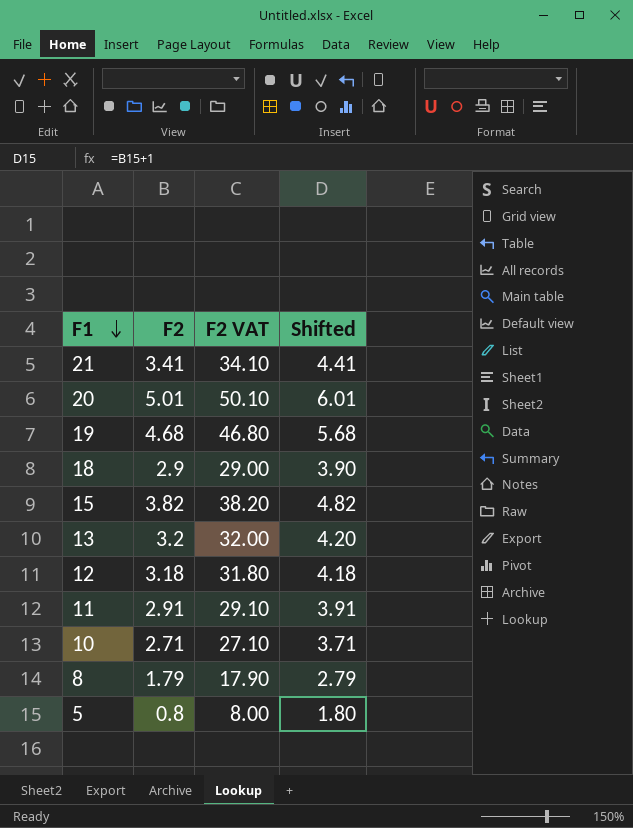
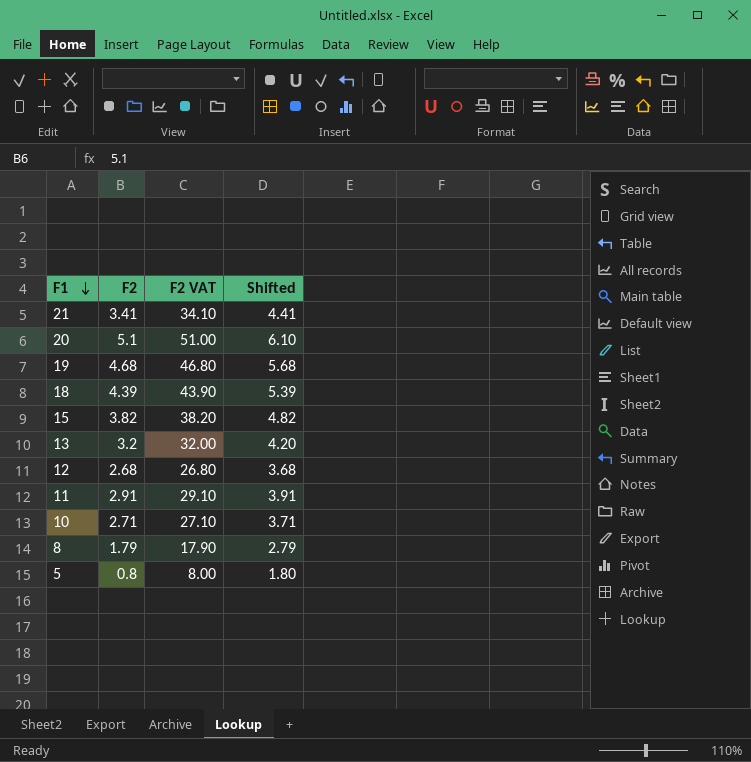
20 | F2: 5.01 -> 5.1
20 | F2 VAT: 50.10 -> 51.00
20 | Shifted: 6.01 -> 6.10
18 | F2: 2.9 -> 4.39
18 | F2 VAT: 29.00 -> 43.90
18 | Shifted: 3.90 -> 5.39
12 | F2: 3.18 -> 2.68
12 | F2 VAT: 31.80 -> 26.80
12 | Shifted: 4.18 -> 3.68

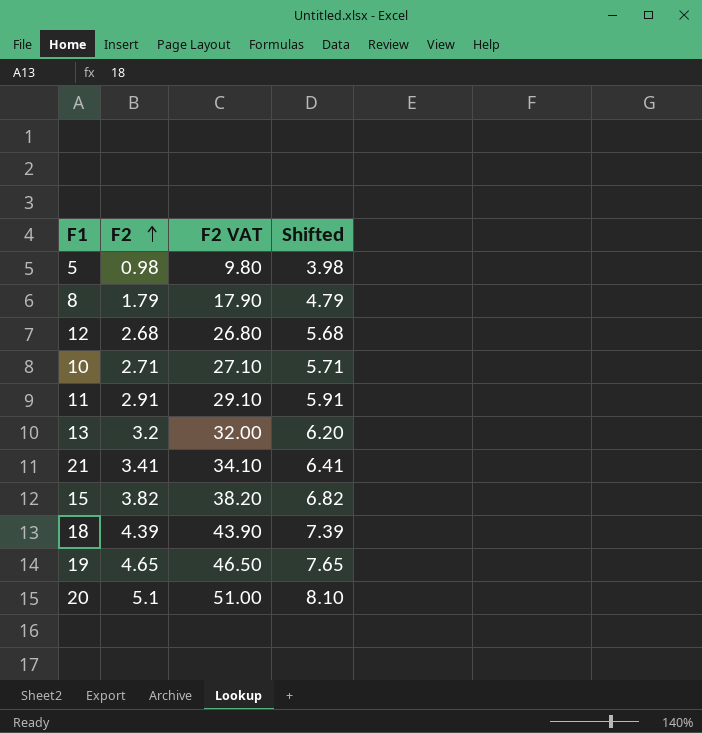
row order: F1 descending -> F2 ascending
column Shifted | formula: [F2] + 1 -> [F2] + 3
5 | F2: 0.8 -> 0.98
5 | F2 VAT: 8.00 -> 9.80
19 | F2: 4.68 -> 4.65
19 | F2 VAT: 46.80 -> 46.50

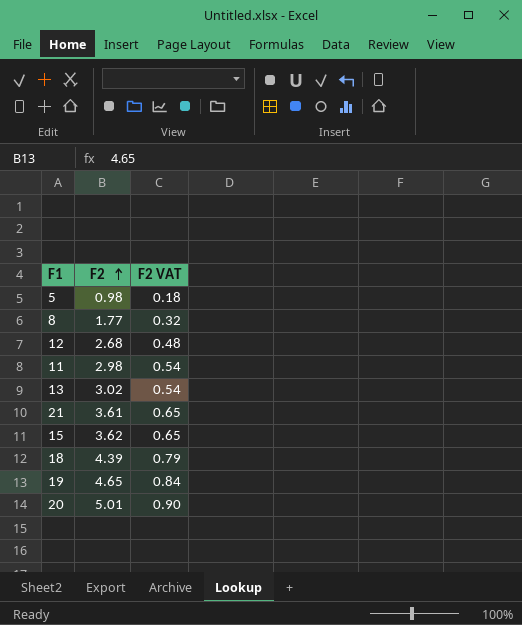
column Shifted | formula: [F2] + 3 -> none
column F2 VAT | formula: [F2] * 10 -> [F2] * 0.18
row 10: 2.71 | 27.10 | 5.71 -> none
8 | F2: 1.79 -> 1.77
11 | F2: 2.91 -> 2.98
13 | F2: 3.2 -> 3.02
21 | F2: 3.41 -> 3.61
15 | F2: 3.82 -> 3.62
20 | F2: 5.1 -> 5.01

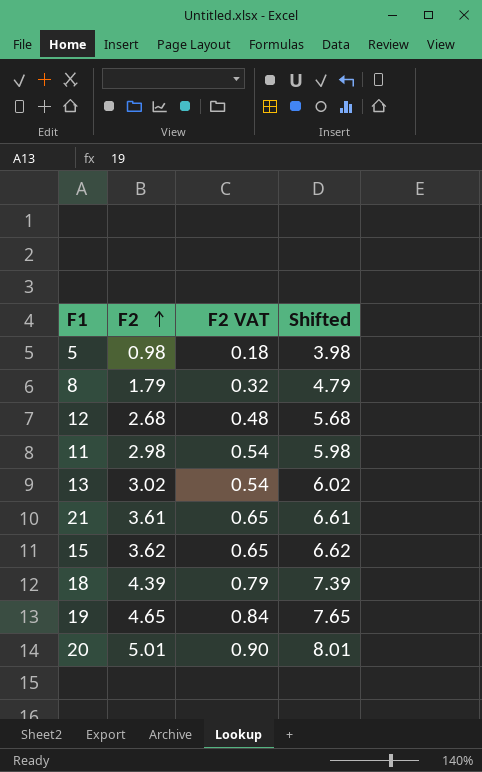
column Shifted | formula: none -> [F2] + 3
8 | F2: 1.77 -> 1.79

